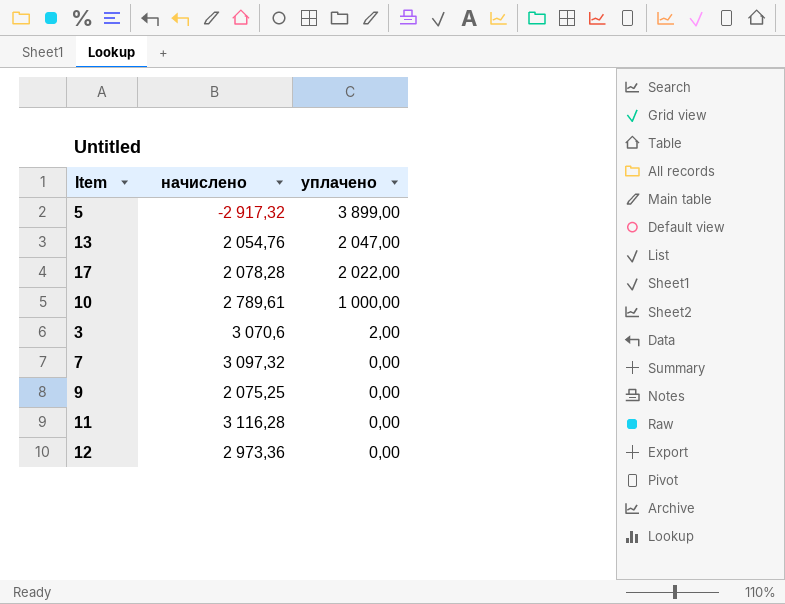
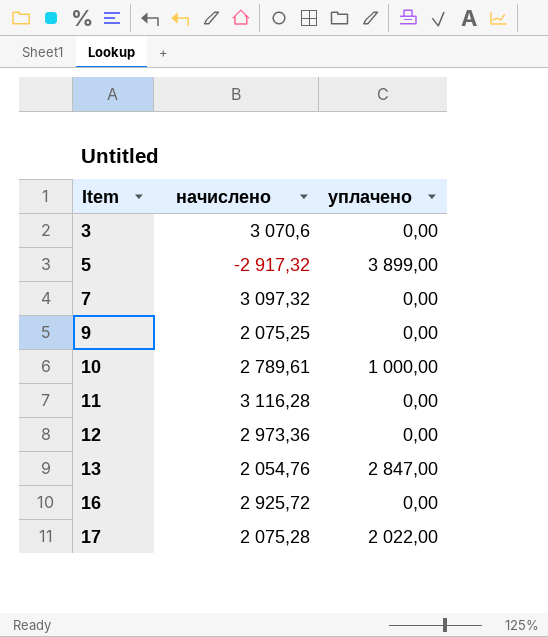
row order: уплачено descending -> Item ascending
3 | уплачено: 2,00 -> 0,00
13 | уплачено: 2 047,00 -> 2 847,00
row 16: none -> 2 925,72 | 0,00
17 | начислено: 2 078,28 -> 2 075,28

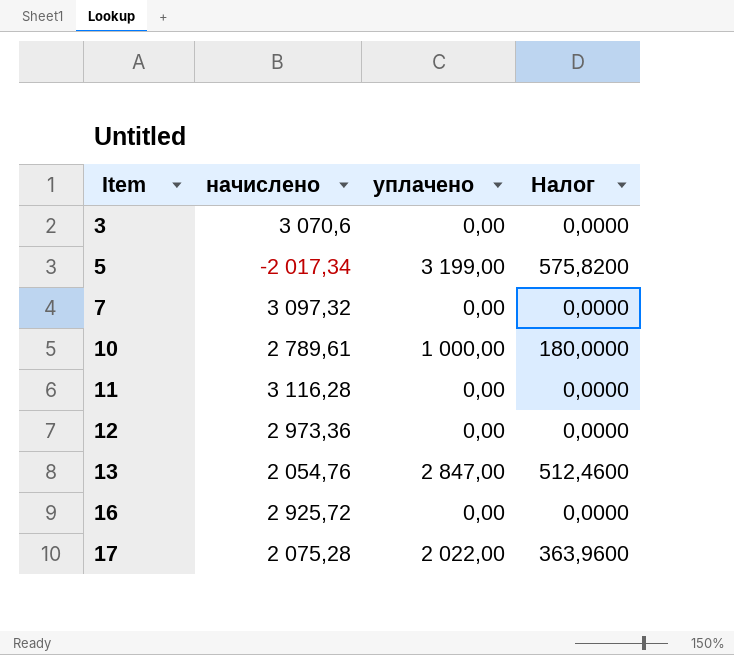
column Налог | formula: none -> [уплачено] * 0,18
row 9: 2 075,25 | 0,00 -> none
5 | начислено: -2 917,32 -> -2 017,34
5 | уплачено: 3 899,00 -> 3 199,00

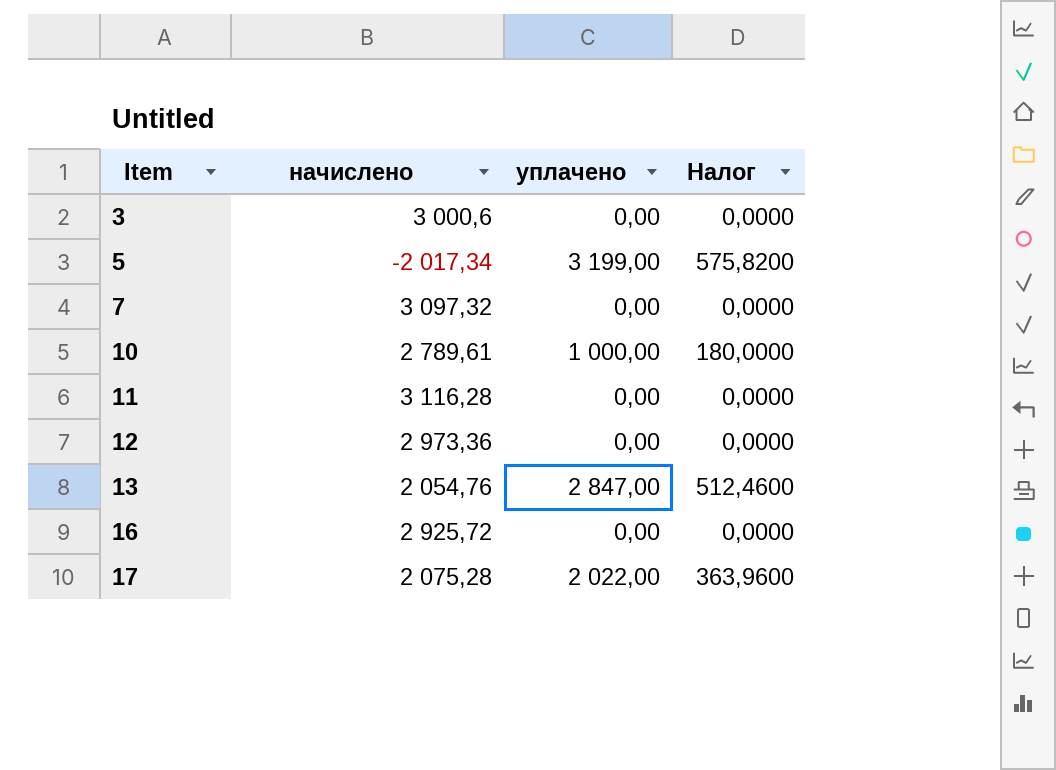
3 | начислено: 3 070,6 -> 3 000,6

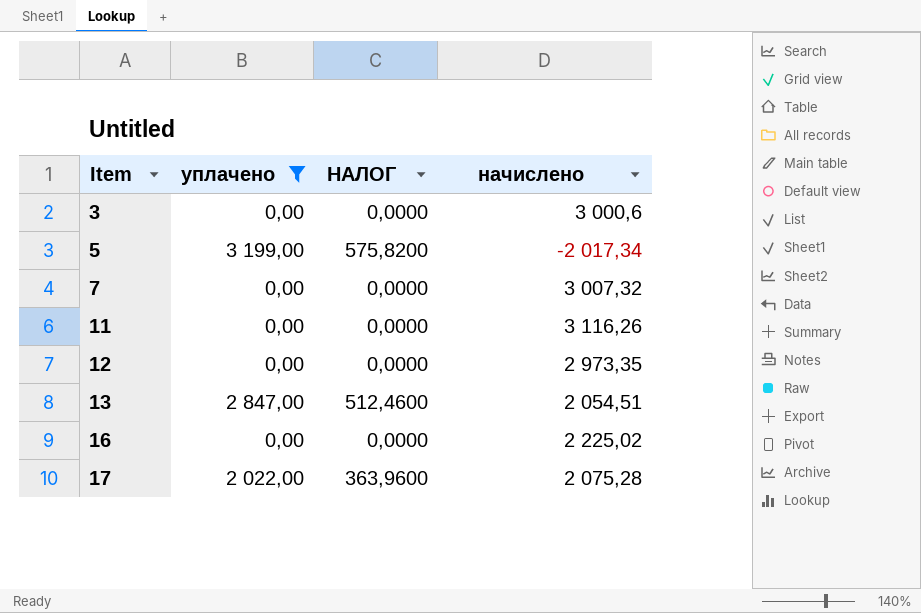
filter: none -> уплачено != 1 000,00
column name: Налог -> НАЛОГ
column начислено | position: 2 -> 4
7 | начислено: 3 097,32 -> 3 007,32
11 | начислено: 3 116,28 -> 3 116,26
12 | начислено: 2 973,36 -> 2 973,35
13 | начислено: 2 054,76 -> 2 054,51
16 | начислено: 2 925,72 -> 2 225,02

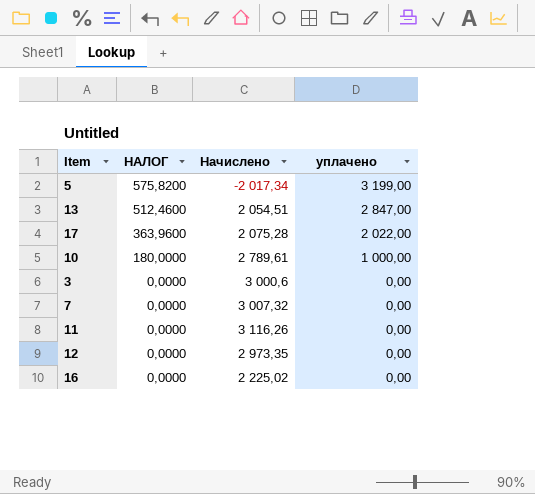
filter: уплачено != 1 000,00 -> none
row order: Item ascending -> НАЛОГ descending
column name: начислено -> Начислено
column уплачено | position: 2 -> 4

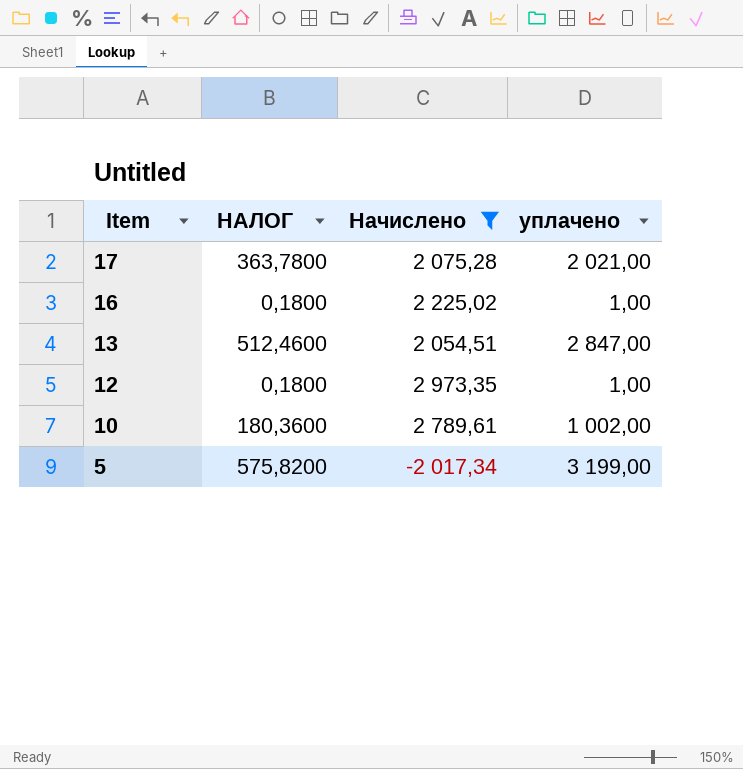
filter: none -> Начислено <= 2 973,35
row order: НАЛОГ descending -> Item descending
17 | НАЛОГ: 363,9600 -> 363,7800
17 | уплачено: 2 022,00 -> 2 021,00
16 | НАЛОГ: 0,0000 -> 0,1800
16 | уплачено: 0,00 -> 1,00
12 | НАЛОГ: 0,0000 -> 0,1800
12 | уплачено: 0,00 -> 1,00
10 | НАЛОГ: 180,0000 -> 180,3600
10 | уплачено: 1 000,00 -> 1 002,00

